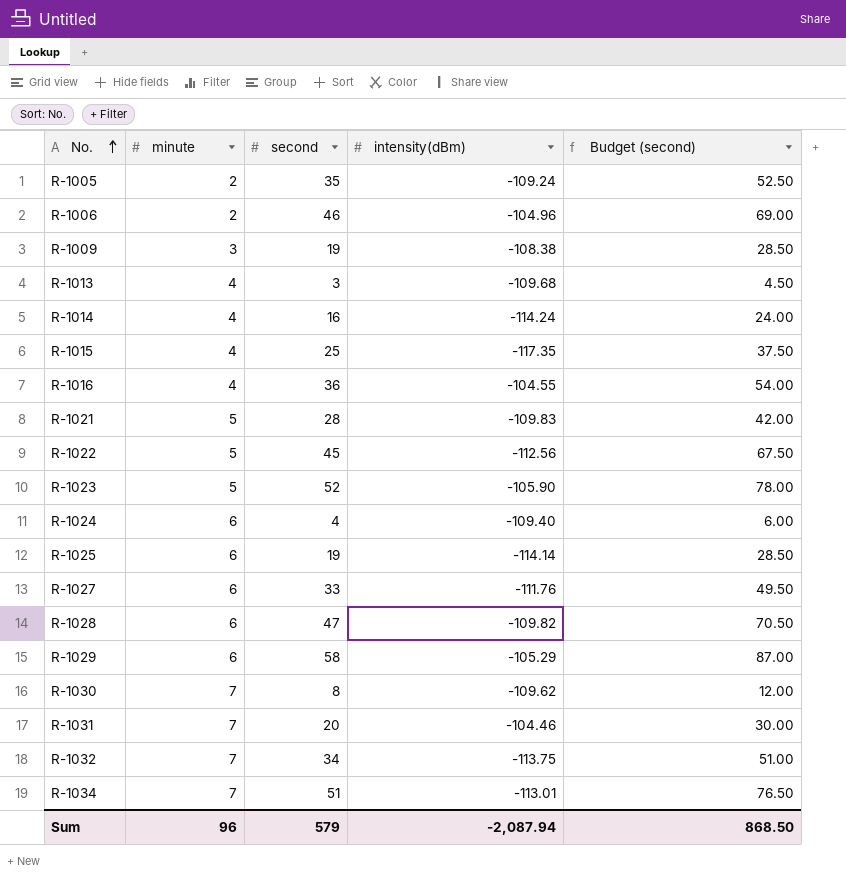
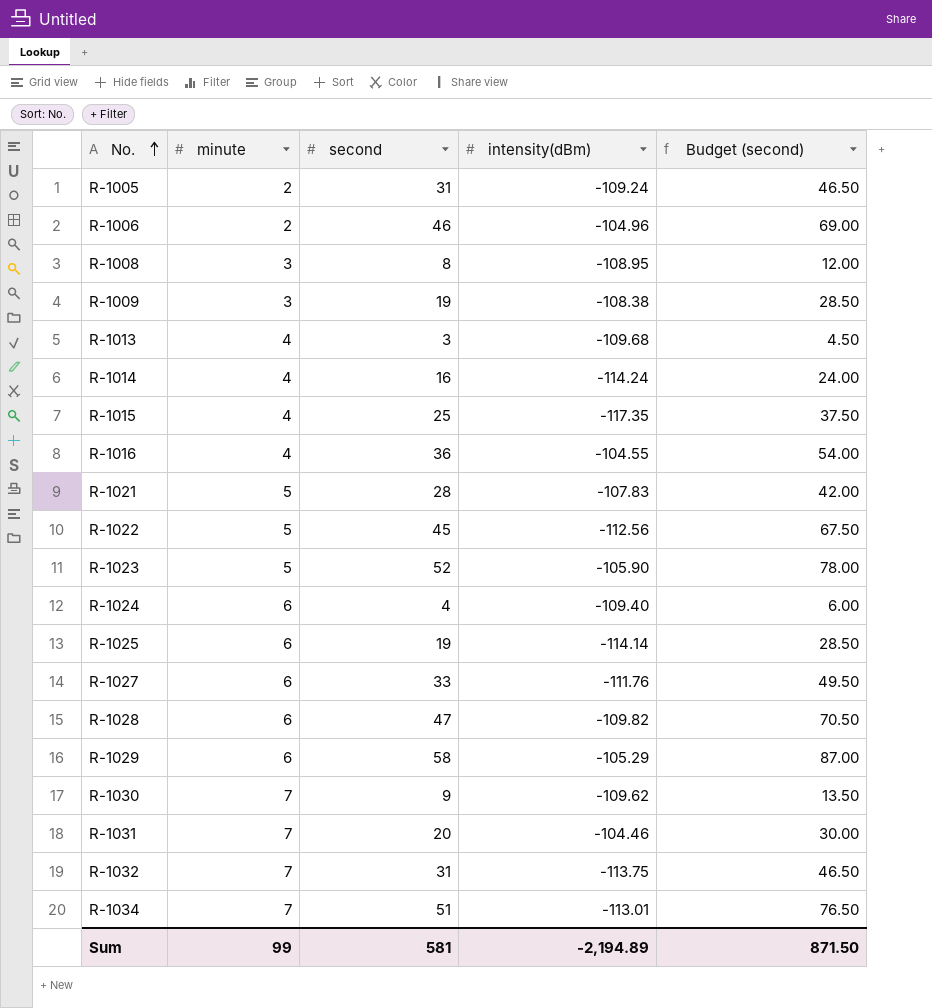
R-1005 | second: 35 -> 31
R-1005 | Budget (second): 52.50 -> 46.50
row R-1008: none -> 3 | 8 | -108.95 | 12.00
R-1021 | intensity(dBm): -109.83 -> -107.83
R-1030 | second: 8 -> 9
R-1030 | Budget (second): 12.00 -> 13.50
R-1032 | second: 34 -> 31
R-1032 | Budget (second): 51.00 -> 46.50
Sum | minute: 96 -> 99
Sum | second: 579 -> 581
Sum | intensity(dBm): -2,087.94 -> -2,194.89
Sum | Budget (second): 868.50 -> 871.50

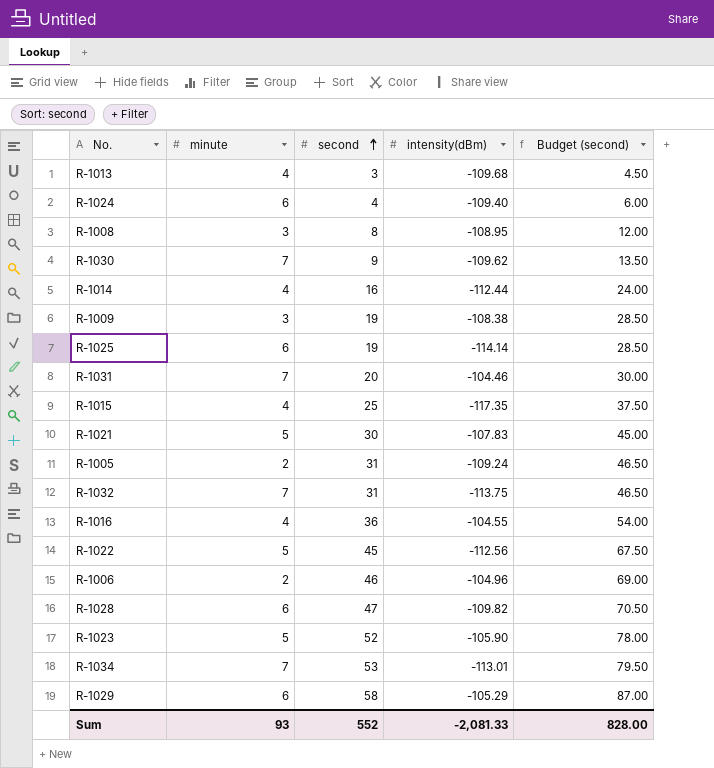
row order: No. ascending -> second ascending
row R-1027: 6 | 33 | -111.76 | 49.50 -> none
R-1014 | intensity(dBm): -114.24 -> -112.44
R-1021 | second: 28 -> 30
R-1021 | Budget (second): 42.00 -> 45.00
R-1034 | second: 51 -> 53
R-1034 | Budget (second): 76.50 -> 79.50
Sum | minute: 99 -> 93
Sum | second: 581 -> 552
Sum | intensity(dBm): -2,194.89 -> -2,081.33
Sum | Budget (second): 871.50 -> 828.00

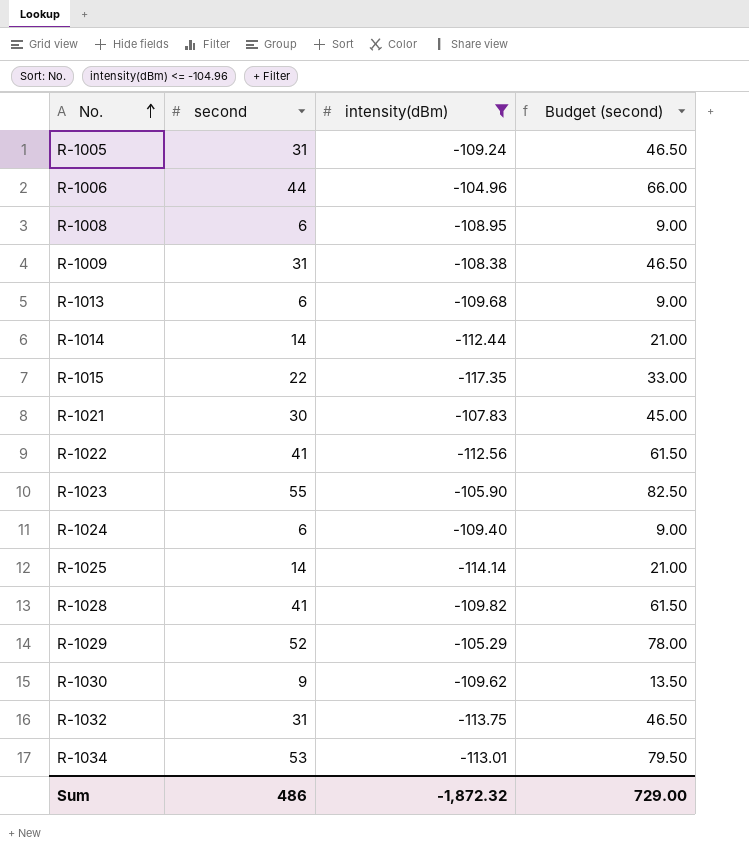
filter: none -> intensity(dBm) <= -104.96
row order: second ascending -> No. ascending
column minute | position: 2 -> none
R-1006 | second: 46 -> 44
R-1006 | Budget (second): 69.00 -> 66.00
R-1008 | second: 8 -> 6
R-1008 | Budget (second): 12.00 -> 9.00
R-1009 | second: 19 -> 31
R-1009 | Budget (second): 28.50 -> 46.50
R-1013 | second: 3 -> 6
R-1013 | Budget (second): 4.50 -> 9.00
R-1014 | second: 16 -> 14
R-1014 | Budget (second): 24.00 -> 21.00
R-1015 | second: 25 -> 22
R-1015 | Budget (second): 37.50 -> 33.00
R-1022 | second: 45 -> 41
R-1022 | Budget (second): 67.50 -> 61.50
R-1023 | second: 52 -> 55
R-1023 | Budget (second): 78.00 -> 82.50
R-1024 | second: 4 -> 6
R-1024 | Budget (second): 6.00 -> 9.00
R-1025 | second: 19 -> 14
R-1025 | Budget (second): 28.50 -> 21.00
R-1028 | second: 47 -> 41
R-1028 | Budget (second): 70.50 -> 61.50
R-1029 | second: 58 -> 52
R-1029 | Budget (second): 87.00 -> 78.00
Sum | second: 552 -> 486
Sum | intensity(dBm): -2,081.33 -> -1,872.32
Sum | Budget (second): 828.00 -> 729.00

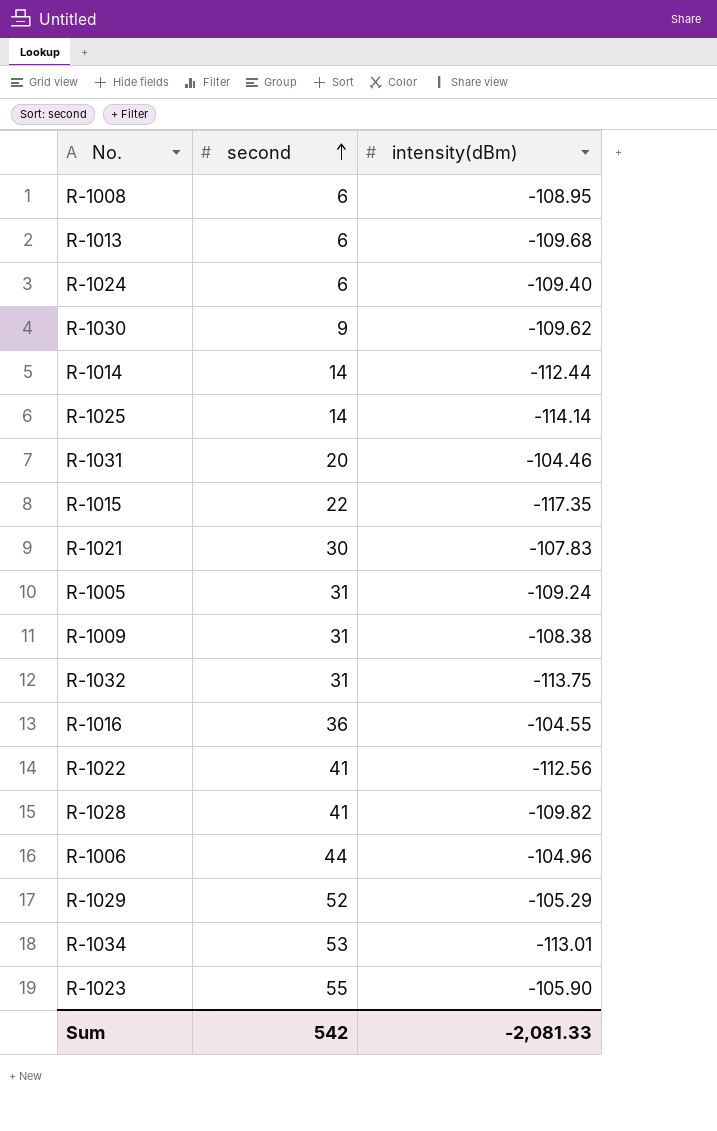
filter: intensity(dBm) <= -104.96 -> none
row order: No. ascending -> second ascending
column Budget (second) | formula: [second] * 1.5 -> none
Sum | second: 486 -> 542
Sum | intensity(dBm): -1,872.32 -> -2,081.33

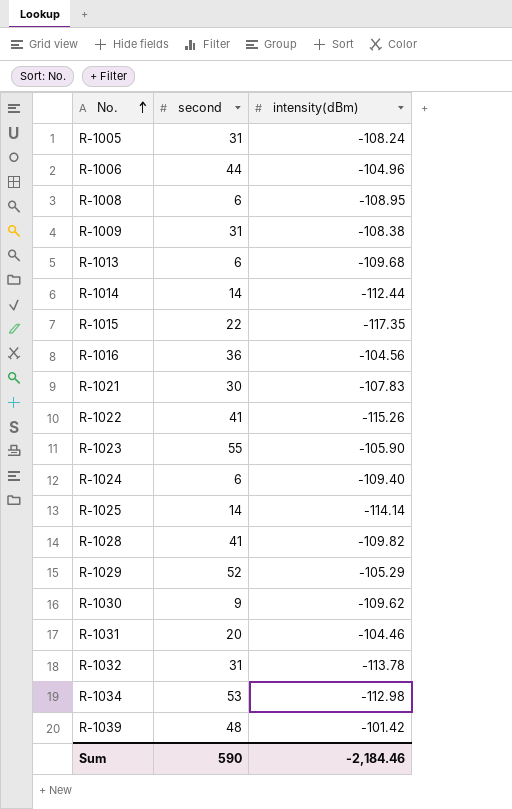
row order: second ascending -> No. ascending
R-1005 | intensity(dBm): -109.24 -> -108.24
R-1016 | intensity(dBm): -104.55 -> -104.56
R-1022 | intensity(dBm): -112.56 -> -115.26
R-1032 | intensity(dBm): -113.75 -> -113.78
R-1034 | intensity(dBm): -113.01 -> -112.98
row R-1039: none -> 48 | -101.42
Sum | second: 542 -> 590
Sum | intensity(dBm): -2,081.33 -> -2,184.46

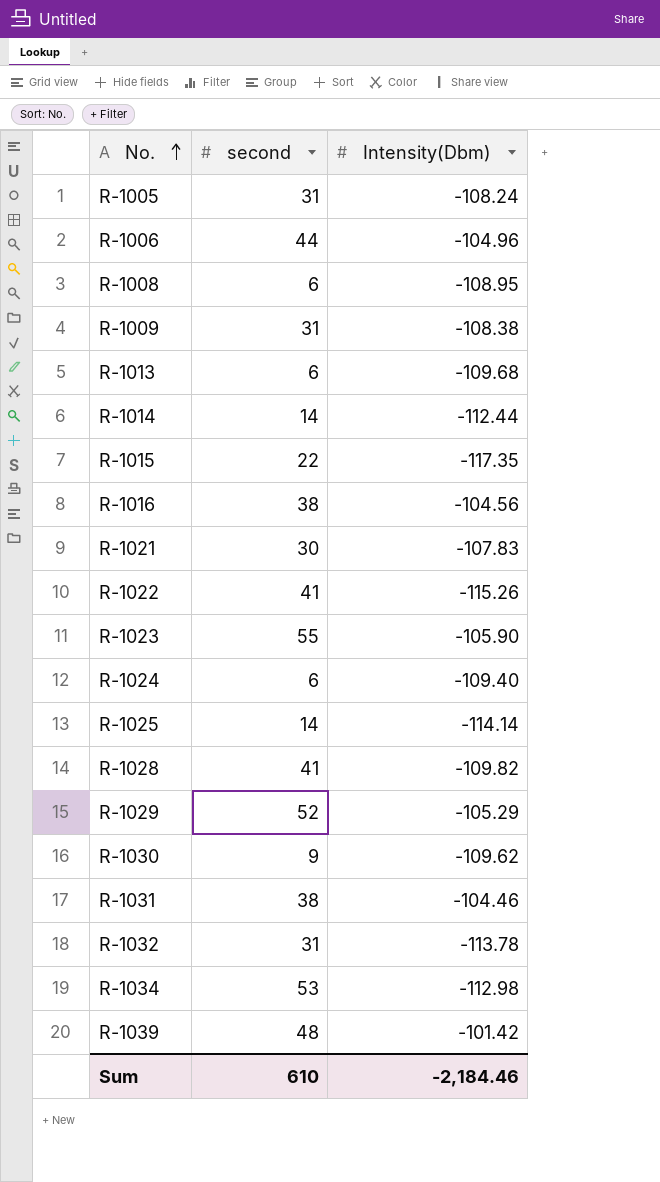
column name: intensity(dBm) -> Intensity(Dbm)
R-1016 | second: 36 -> 38
R-1031 | second: 20 -> 38
Sum | second: 590 -> 610

